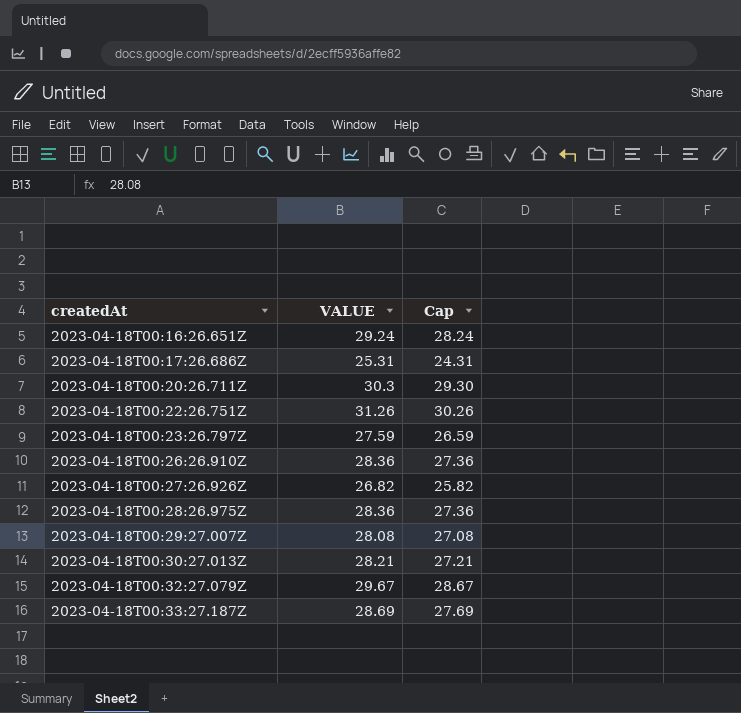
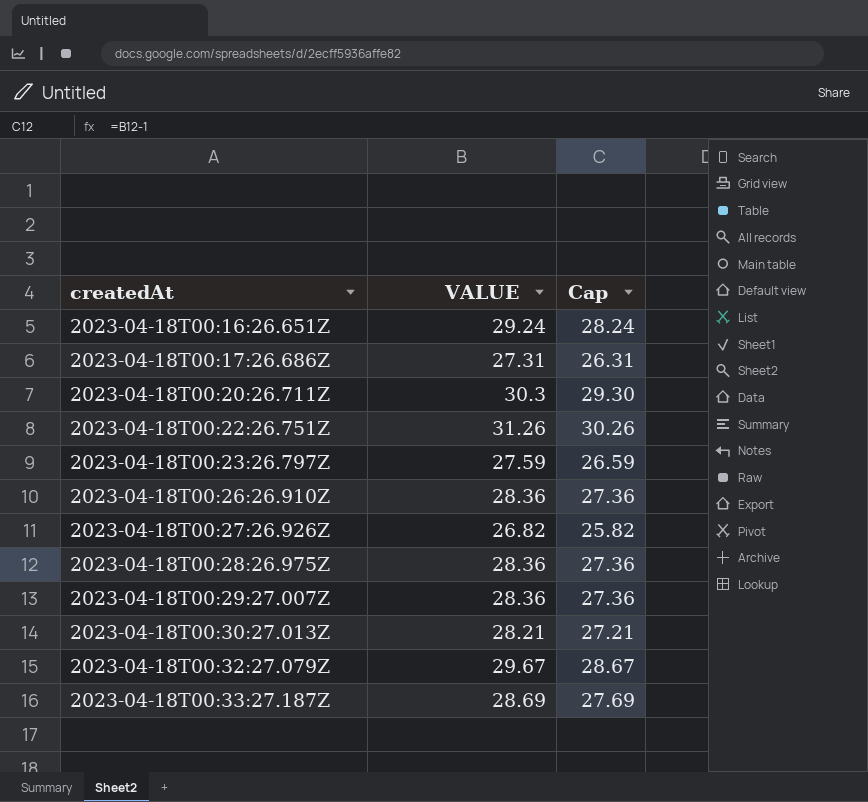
2023-04-18T00:17:26.686Z | VALUE: 25.31 -> 27.31
2023-04-18T00:17:26.686Z | Cap: 24.31 -> 26.31
2023-04-18T00:29:27.007Z | VALUE: 28.08 -> 28.36
2023-04-18T00:29:27.007Z | Cap: 27.08 -> 27.36

